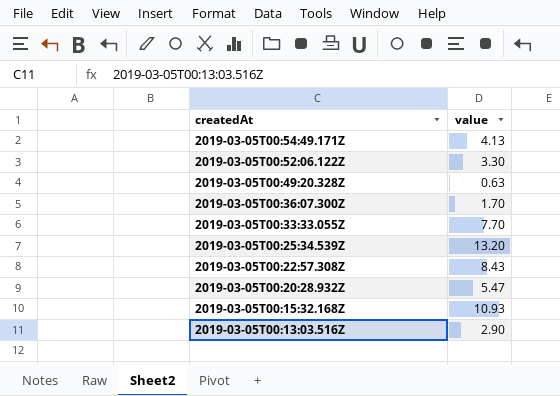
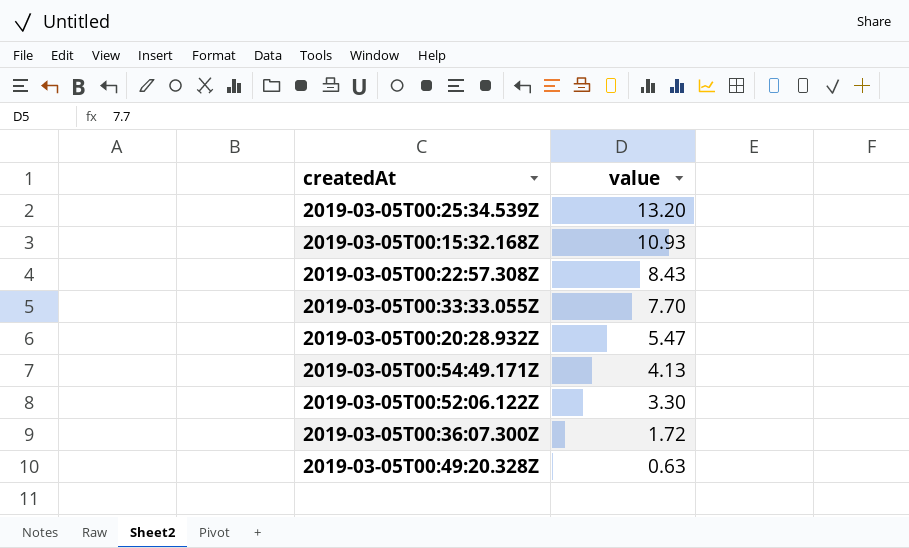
row order: createdAt descending -> value descending
row 2019-03-05T00:13:03.516Z: 2.90 -> none
2019-03-05T00:36:07.300Z | value: 1.70 -> 1.72

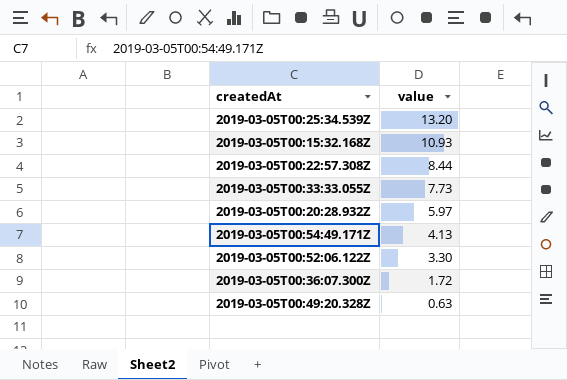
2019-03-05T00:22:57.308Z | value: 8.43 -> 8.44
2019-03-05T00:33:33.055Z | value: 7.70 -> 7.73
2019-03-05T00:20:28.932Z | value: 5.47 -> 5.97

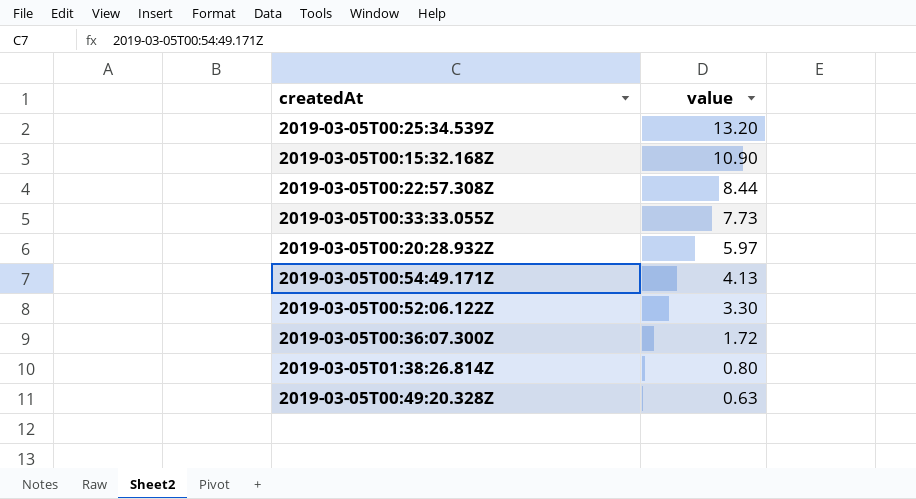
2019-03-05T00:15:32.168Z | value: 10.93 -> 10.90
row 2019-03-05T01:38:26.814Z: none -> 0.80

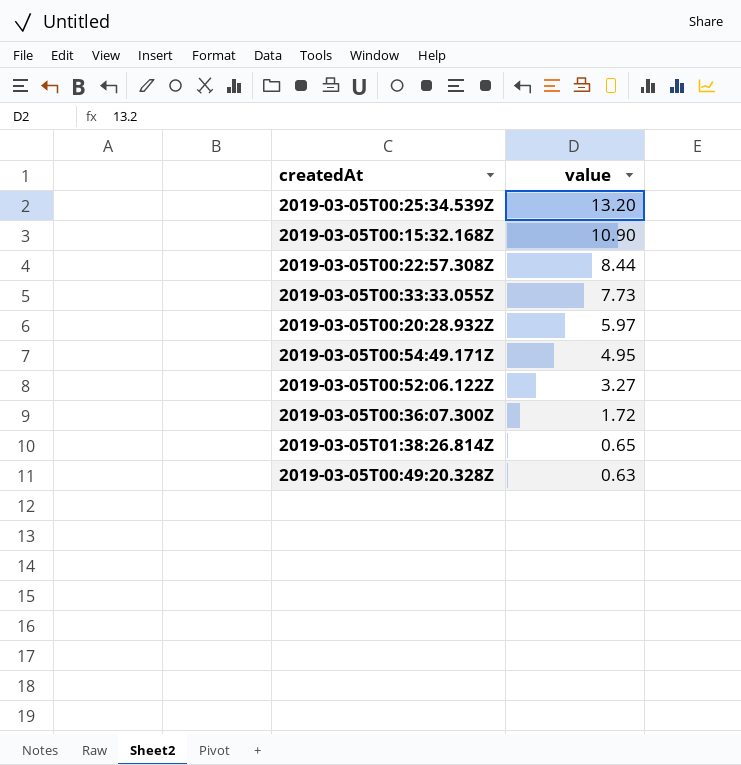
2019-03-05T00:54:49.171Z | value: 4.13 -> 4.95
2019-03-05T00:52:06.122Z | value: 3.30 -> 3.27
2019-03-05T01:38:26.814Z | value: 0.80 -> 0.65

